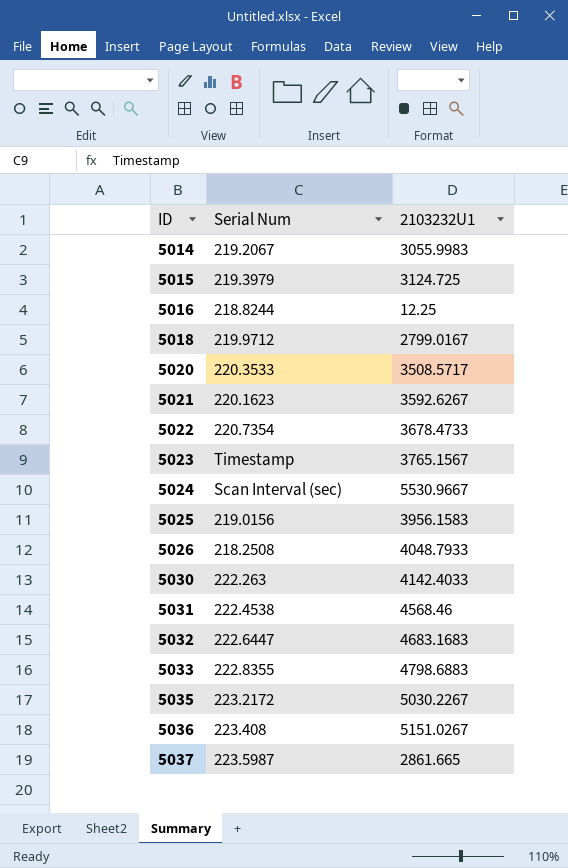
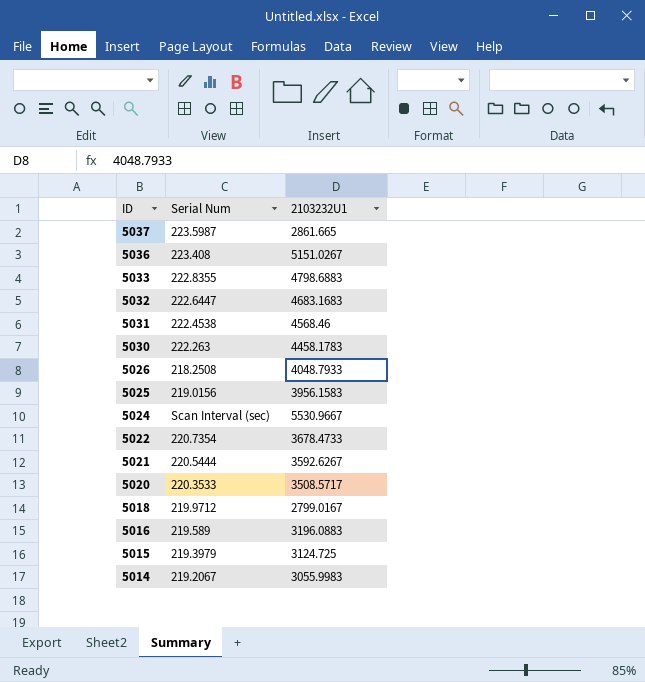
row order: ID ascending -> ID descending
row 5023: Timestamp | 3765.1567 -> none
row 5035: 223.2172 | 5030.2267 -> none
5030 | 2103232U1: 4142.4033 -> 4458.1783
5021 | Serial Num: 220.1623 -> 220.5444
5016 | Serial Num: 218.8244 -> 219.589
5016 | 2103232U1: 12.25 -> 3196.0883

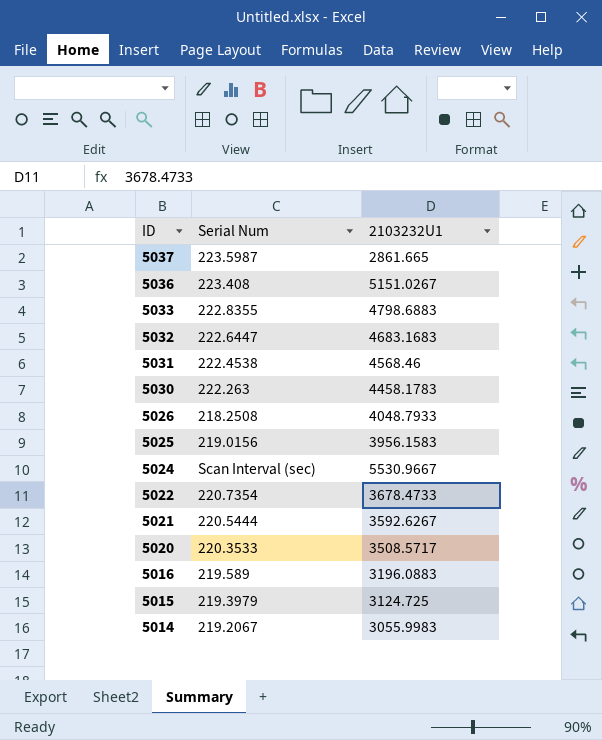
row 5018: 219.9712 | 2799.0167 -> none

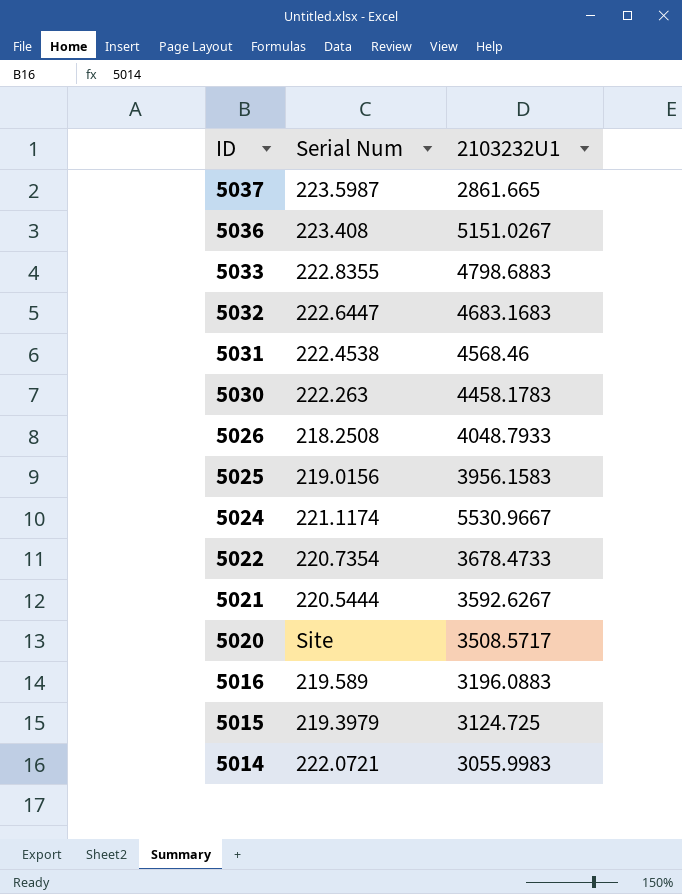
5024 | Serial Num: Scan Interval (sec) -> 221.1174
5020 | Serial Num: 220.3533 -> Site
5014 | Serial Num: 219.2067 -> 222.0721

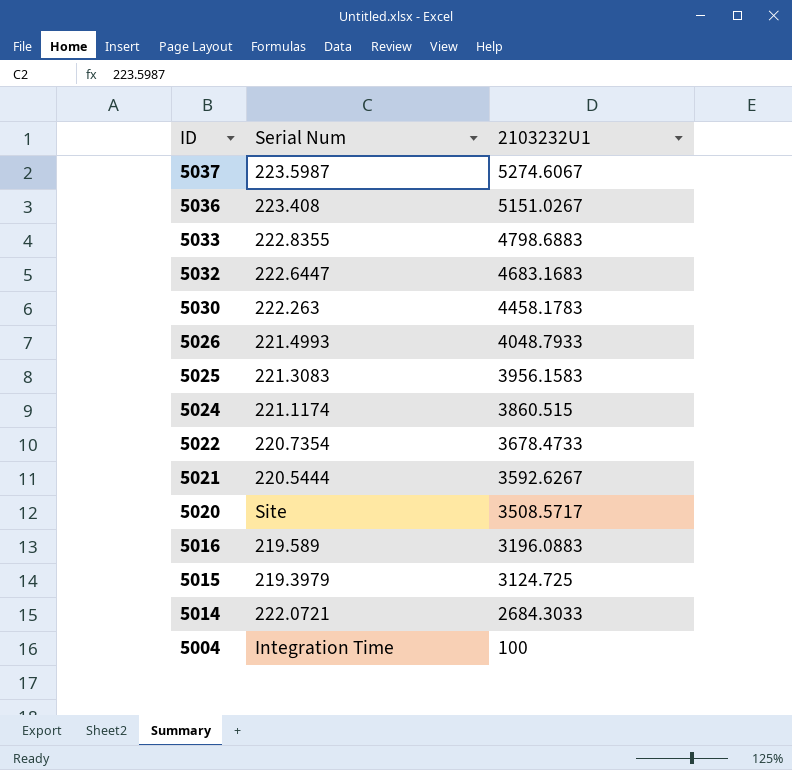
row 5031: 222.4538 | 4568.46 -> none
5037 | 2103232U1: 2861.665 -> 5274.6067
5026 | Serial Num: 218.2508 -> 221.4993
5025 | Serial Num: 219.0156 -> 221.3083
5024 | 2103232U1: 5530.9667 -> 3860.515
5014 | 2103232U1: 3055.9983 -> 2684.3033
row 5004: none -> Integration Time | 100

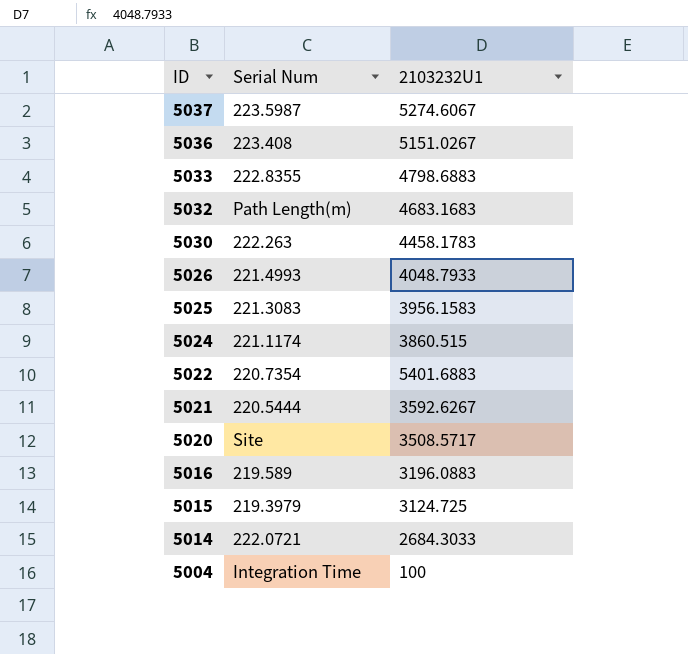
5032 | Serial Num: 222.6447 -> Path Length(m)
5022 | 2103232U1: 3678.4733 -> 5401.6883

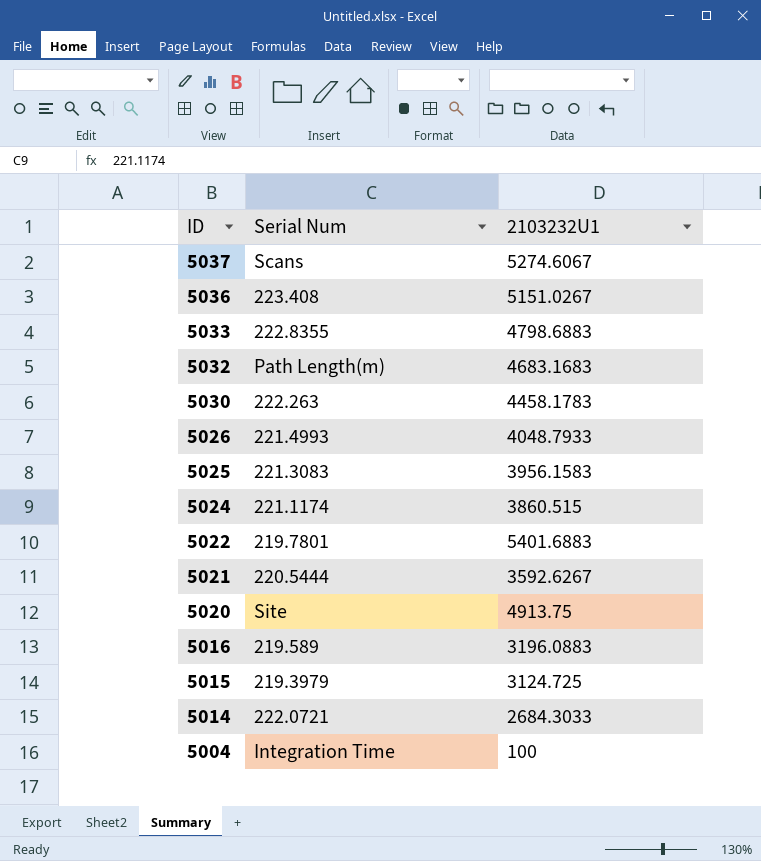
5037 | Serial Num: 223.5987 -> Scans
5022 | Serial Num: 220.7354 -> 219.7801
5020 | 2103232U1: 3508.5717 -> 4913.75

